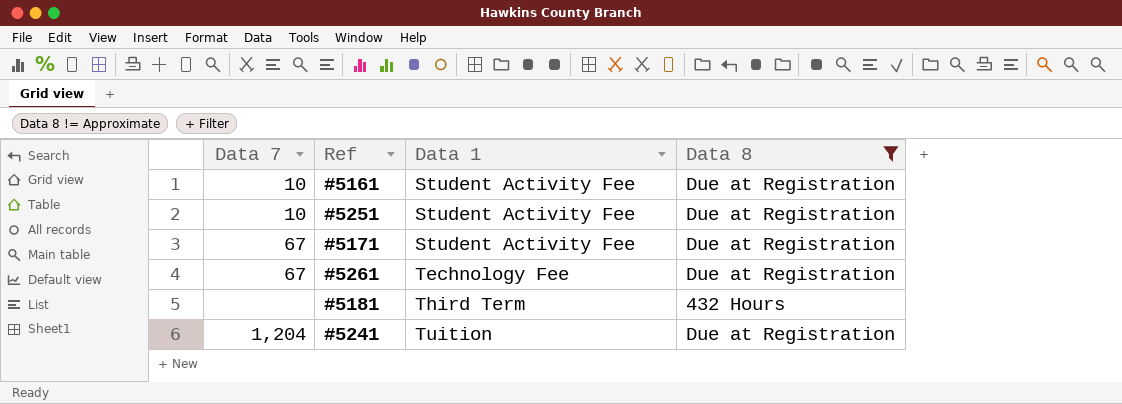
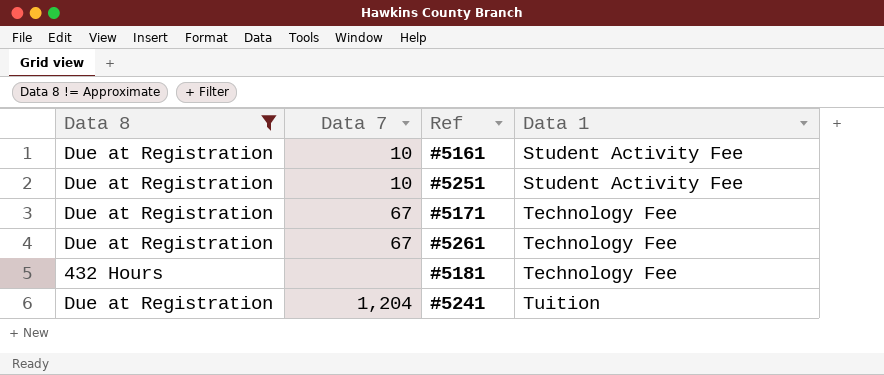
column Data 8 | position: 4 -> 1
#5171 | Data 1: Student Activity Fee -> Technology Fee
#5181 | Data 1: Third Term -> Technology Fee

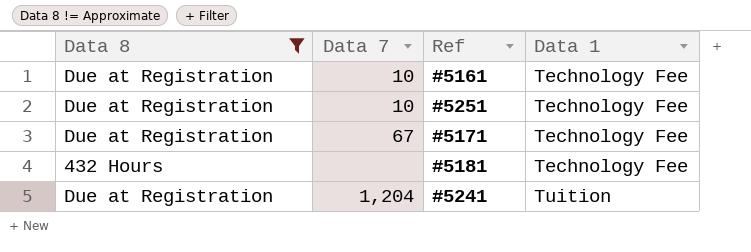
row #5261: Due at Registration | 67 | Technology Fee -> none
#5161 | Data 1: Student Activity Fee -> Technology Fee
#5251 | Data 1: Student Activity Fee -> Technology Fee

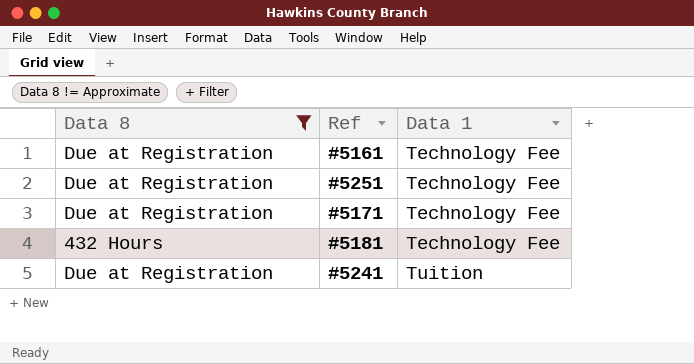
column Data 7 | position: 2 -> none

